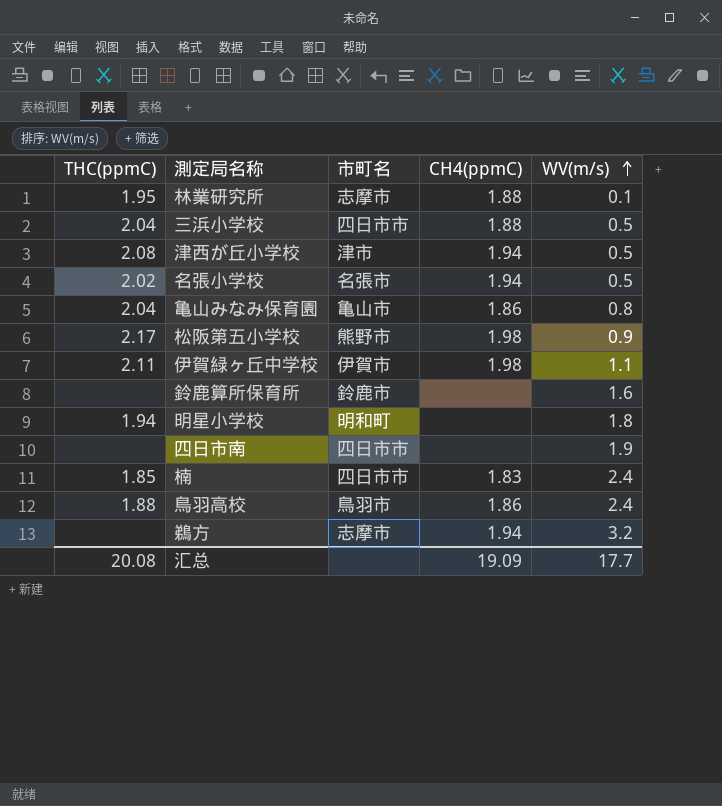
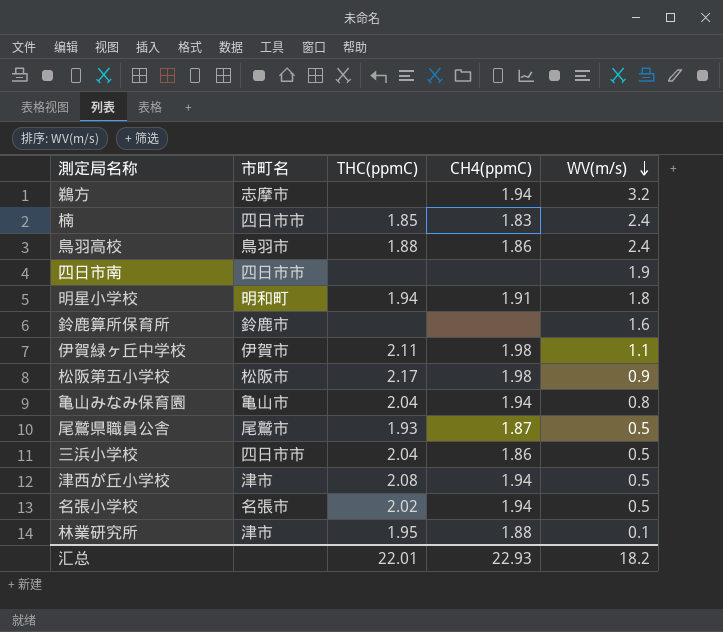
row order: WV(m/s) ascending -> WV(m/s) descending
column THC(ppmC) | position: 1 -> 3
明星小学校 | CH4(ppmC): none -> 1.91
松阪第五小学校 | 市町名: 熊野市 -> 松阪市
亀山みなみ保育園 | CH4(ppmC): 1.86 -> 1.94
row 尾鷲県職員公舎: none -> 尾鷲市 | 1.93 | 1.87 | 0.5
三浜小学校 | CH4(ppmC): 1.88 -> 1.86
林業研究所 | 市町名: 志摩市 -> 津市
汇总 | THC(ppmC): 20.08 -> 22.01
汇总 | CH4(ppmC): 19.09 -> 22.93
汇总 | WV(m/s): 17.7 -> 18.2

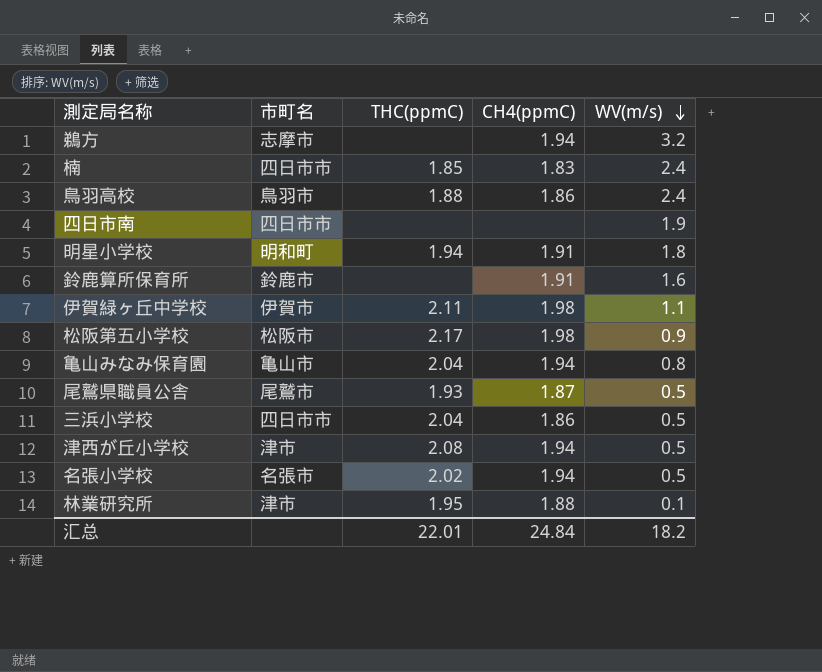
鈴鹿算所保育所 | CH4(ppmC): none -> 1.91
汇总 | CH4(ppmC): 22.93 -> 24.84

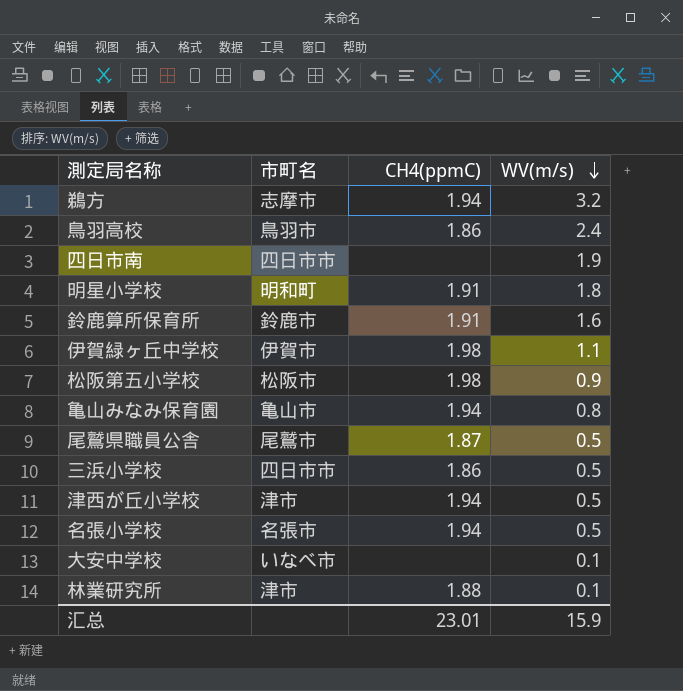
column THC(ppmC) | position: 3 -> none
row 楠: 四日市市 | 1.85 | 1.83 | 2.4 -> none
row 大安中学校: none -> いなべ市 | none | 0.1
汇总 | CH4(ppmC): 24.84 -> 23.01
汇总 | WV(m/s): 18.2 -> 15.9

